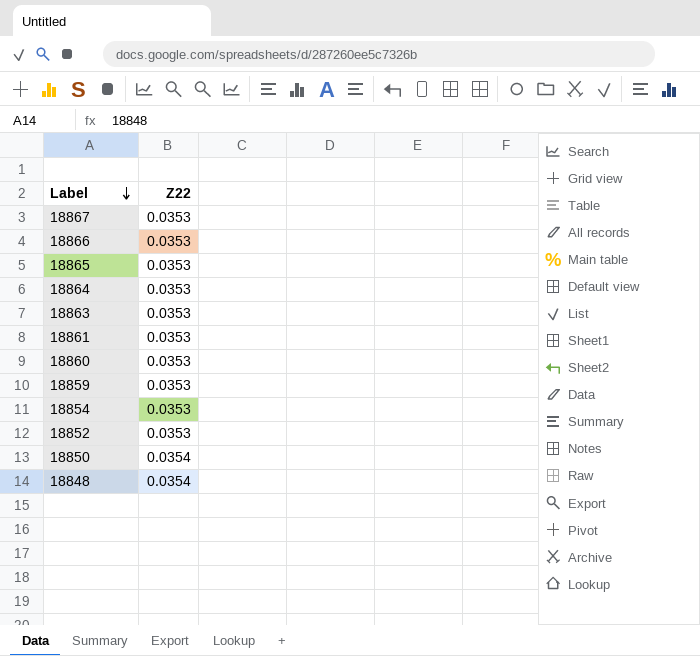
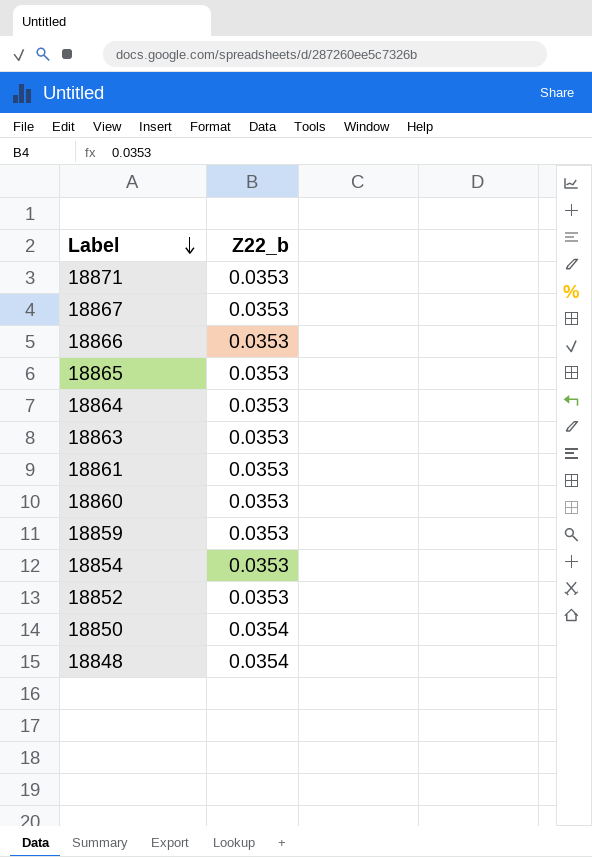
column name: Z22 -> Z22_b
row 18871: none -> 0.0353

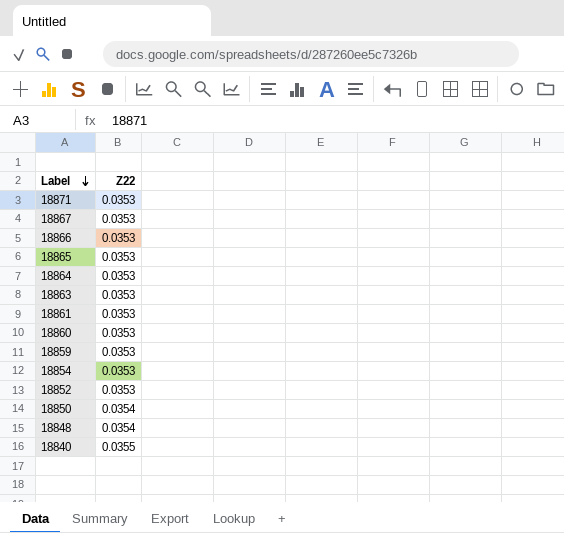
column name: Z22_b -> Z22
row 18840: none -> 0.0355

